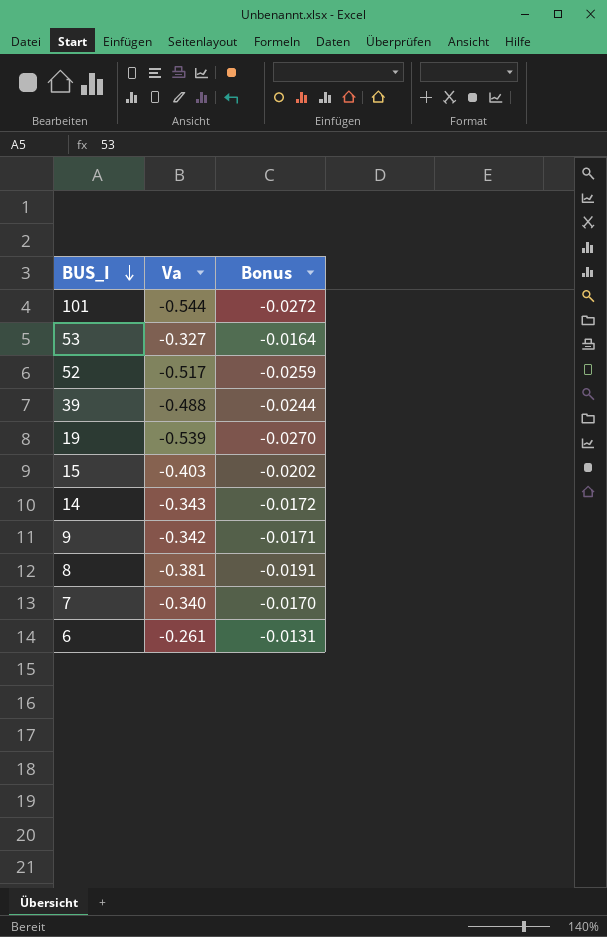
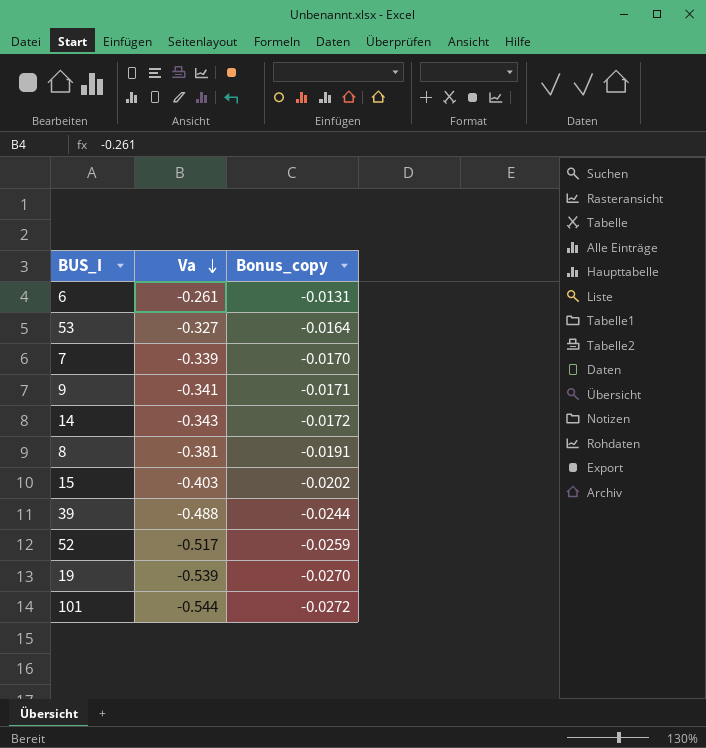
row order: BUS_I descending -> Va descending
column name: Bonus -> Bonus_copy
7 | Va: -0.340 -> -0.339
9 | Va: -0.342 -> -0.341

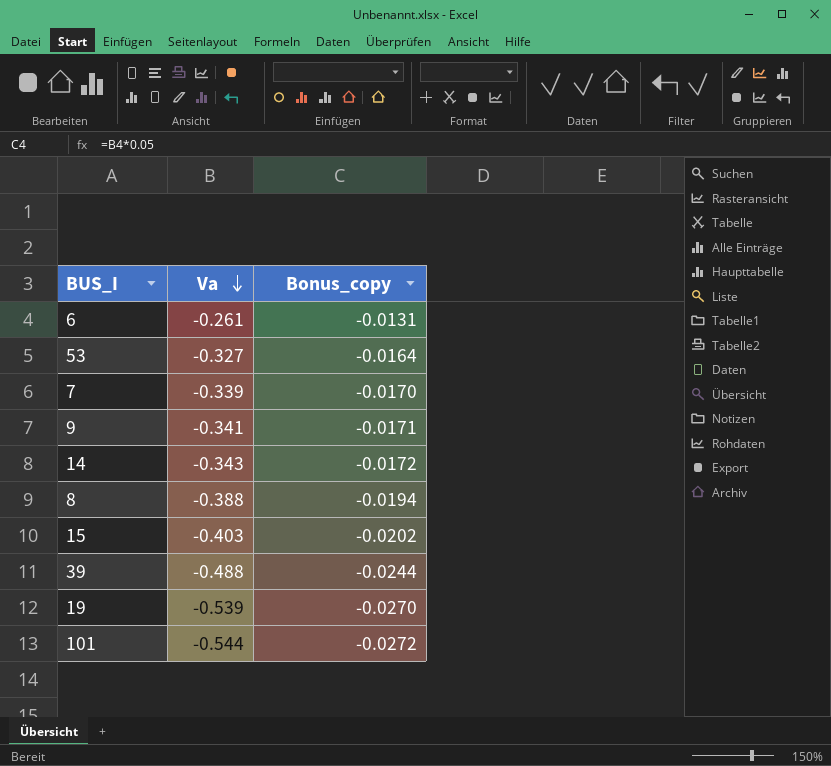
row 52: -0.517 | -0.0259 -> none
8 | Va: -0.381 -> -0.388
8 | Bonus_copy: -0.0191 -> -0.0194

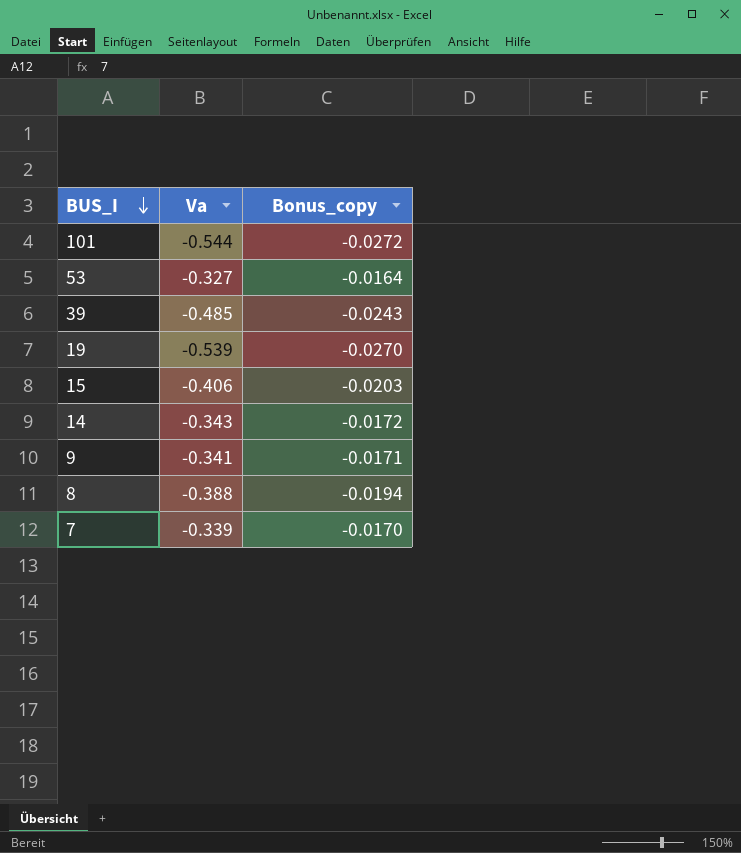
row order: Va descending -> BUS_I descending
row 6: -0.261 | -0.0131 -> none
39 | Va: -0.488 -> -0.485
39 | Bonus_copy: -0.0244 -> -0.0243
15 | Va: -0.403 -> -0.406
15 | Bonus_copy: -0.0202 -> -0.0203

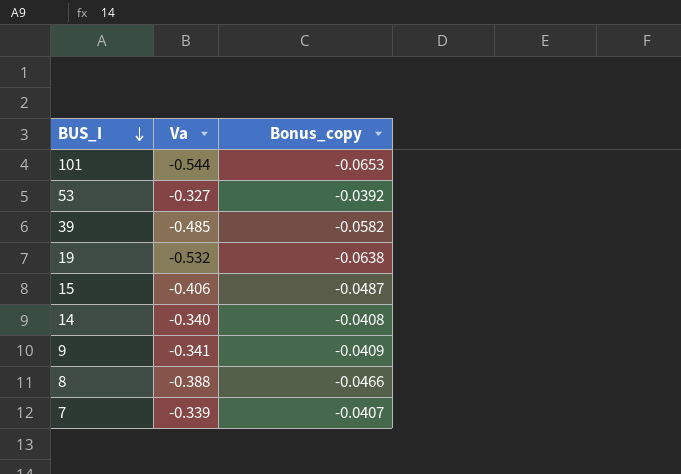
column Bonus_copy | formula: [Va] * 0.05 -> [Va] * 0.12
19 | Va: -0.539 -> -0.532
14 | Va: -0.343 -> -0.340

